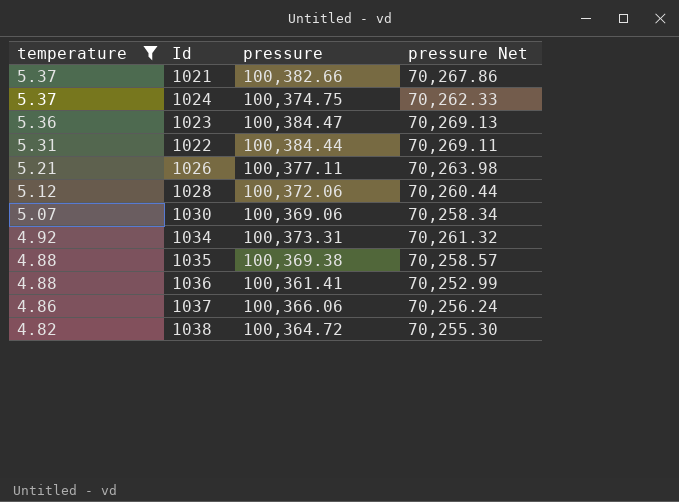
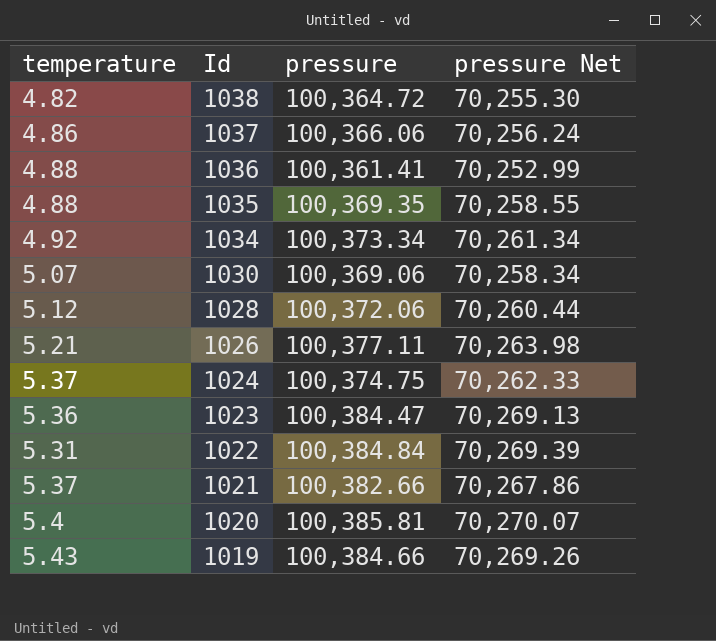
filter: temperature <= 5.37 -> none
row order: temperature descending -> Id descending
1035 | pressure: 100,369.38 -> 100,369.35
1035 | pressure Net: 70,258.57 -> 70,258.55
1034 | pressure: 100,373.31 -> 100,373.34
1034 | pressure Net: 70,261.32 -> 70,261.34
1022 | pressure: 100,384.44 -> 100,384.84
1022 | pressure Net: 70,269.11 -> 70,269.39

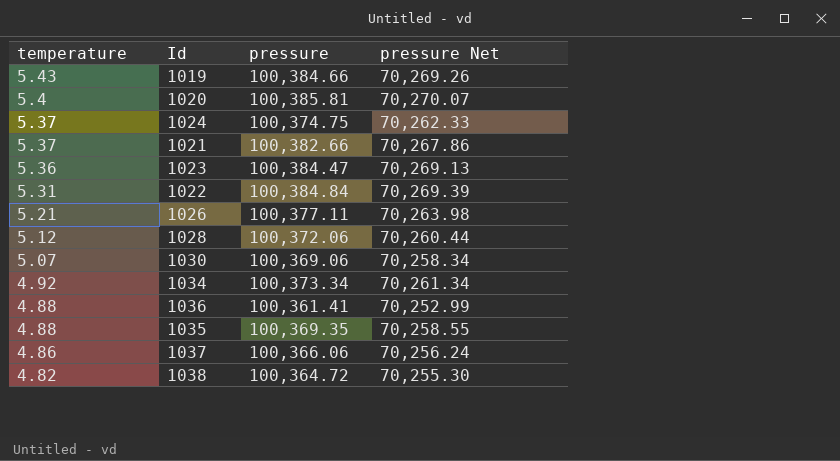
row order: Id descending -> temperature descending

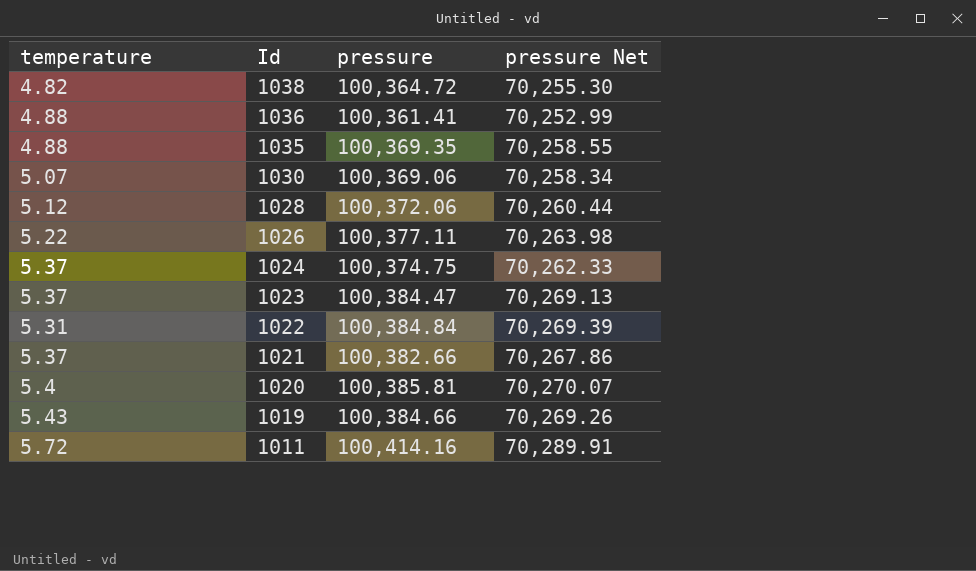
row order: temperature descending -> Id descending
row 1034: 4.92 | 100,373.34 | 70,261.34 -> none
row 1037: 4.86 | 100,366.06 | 70,256.24 -> none
1026 | temperature: 5.21 -> 5.22
1023 | temperature: 5.36 -> 5.37
row 1011: none -> 5.72 | 100,414.16 | 70,289.91

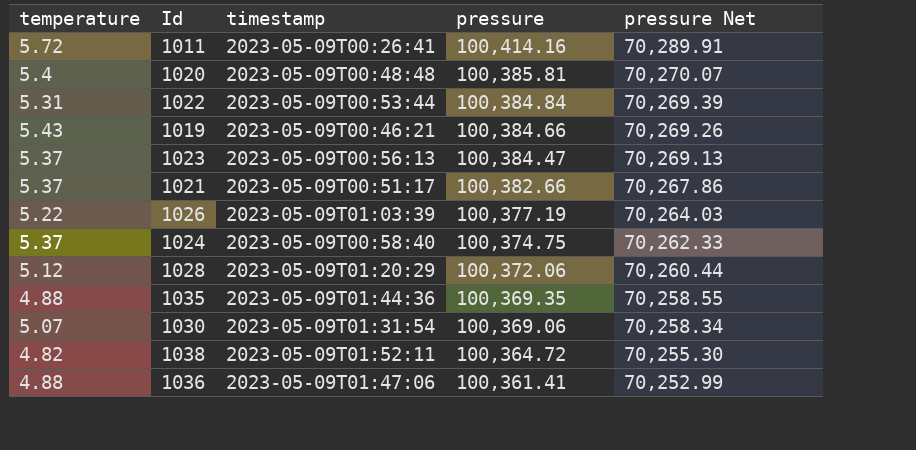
row order: Id descending -> pressure descending
column timestamp | position: none -> 3
1026 | pressure: 100,377.11 -> 100,377.19
1026 | pressure Net: 70,263.98 -> 70,264.03

